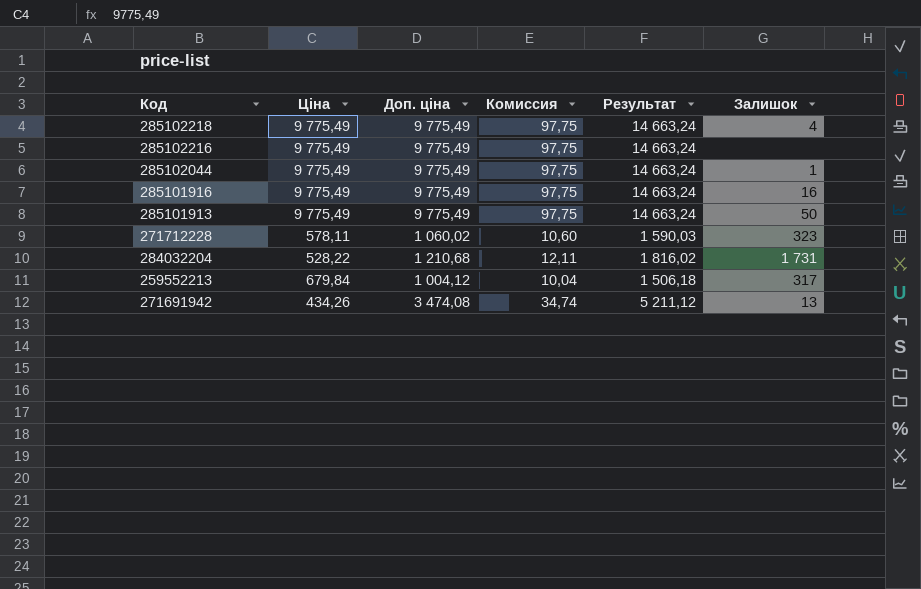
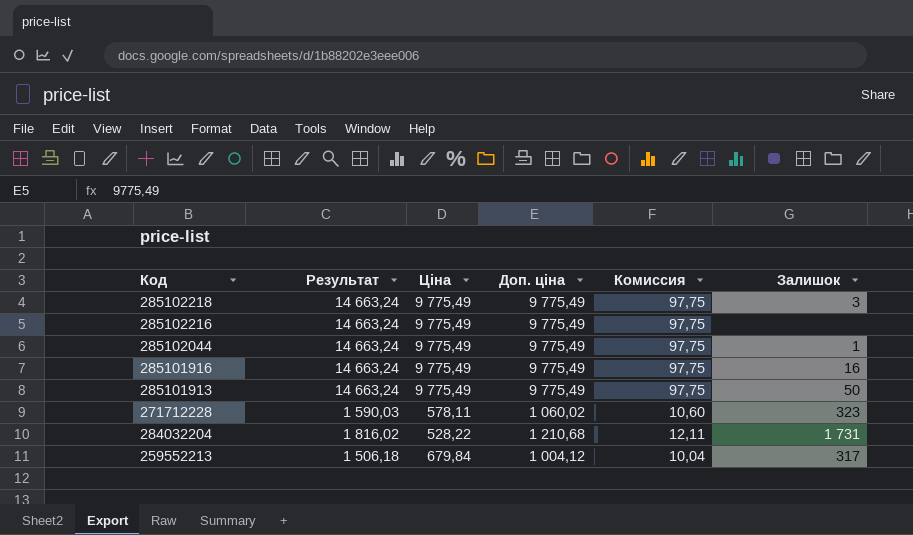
column Результат | position: 5 -> 2
row 271691942: 434,26 | 3 474,08 | 34,74 | 5 211,12 | 13 -> none
285102218 | Залишок: 4 -> 3

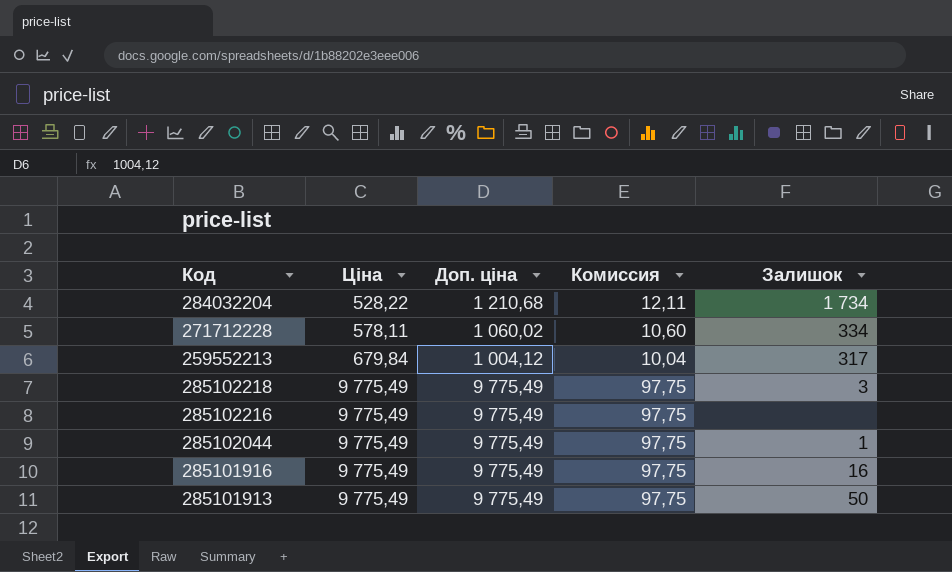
row order: none -> Ціна ascending
column Результат | formula: [Доп. ціна] * 1,5 -> none
284032204 | Залишок: 1 731 -> 1 734
271712228 | Залишок: 323 -> 334

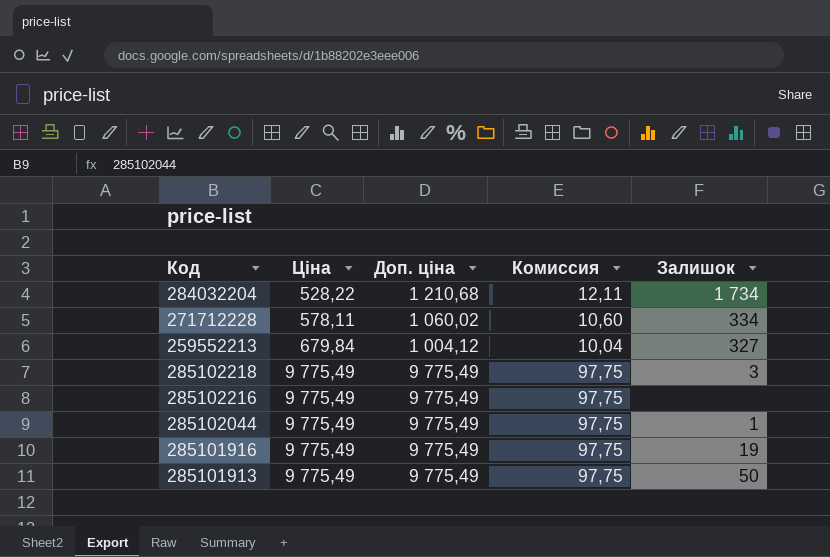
259552213 | Залишок: 317 -> 327
285101916 | Залишок: 16 -> 19

